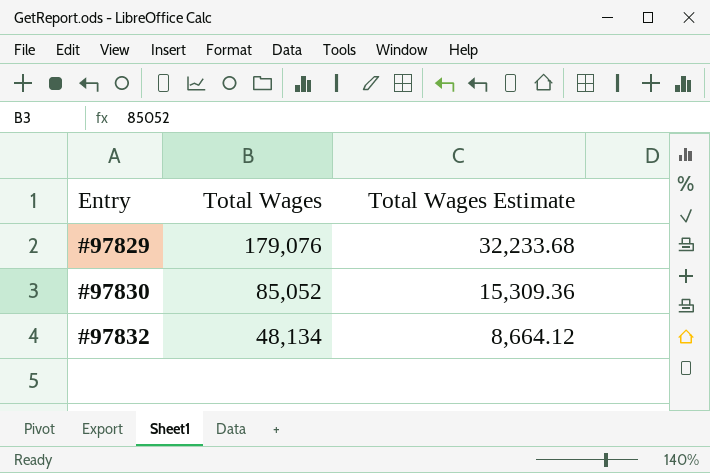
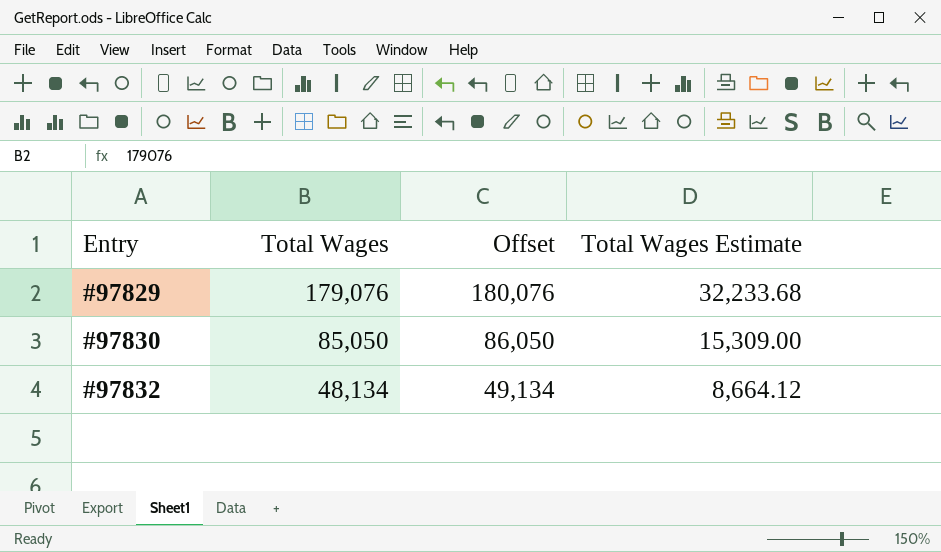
column Offset | formula: none -> [Total Wages] + 1000
#97830 | Total Wages: 85,052 -> 85,050
#97830 | Total Wages Estimate: 15,309.36 -> 15,309.00

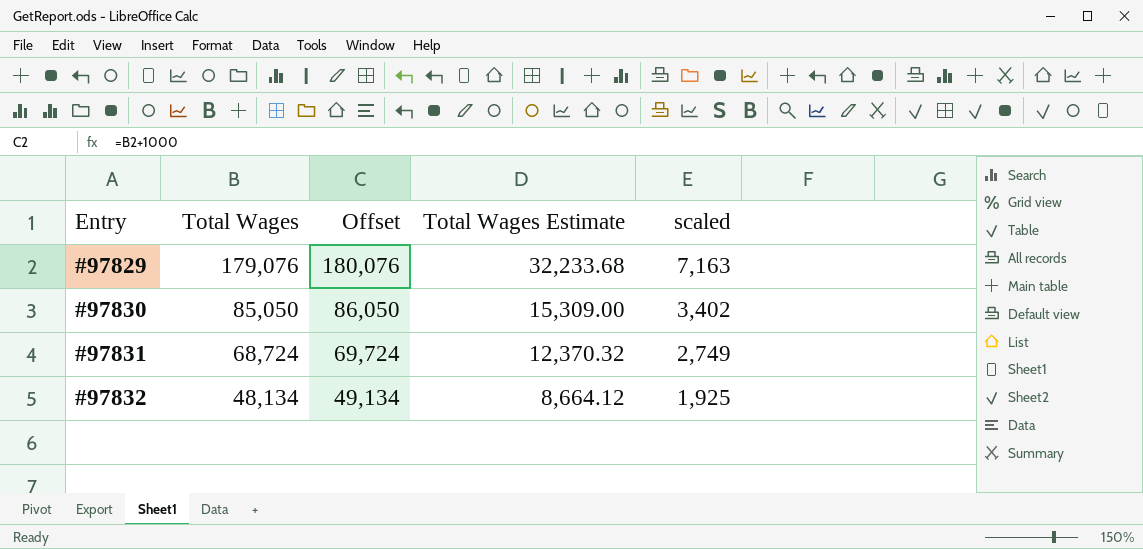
column scaled | formula: none -> [Total Wages] * 0.04
row #97831: none -> 68,724 | 69,724 | 12,370.32 | 2,749

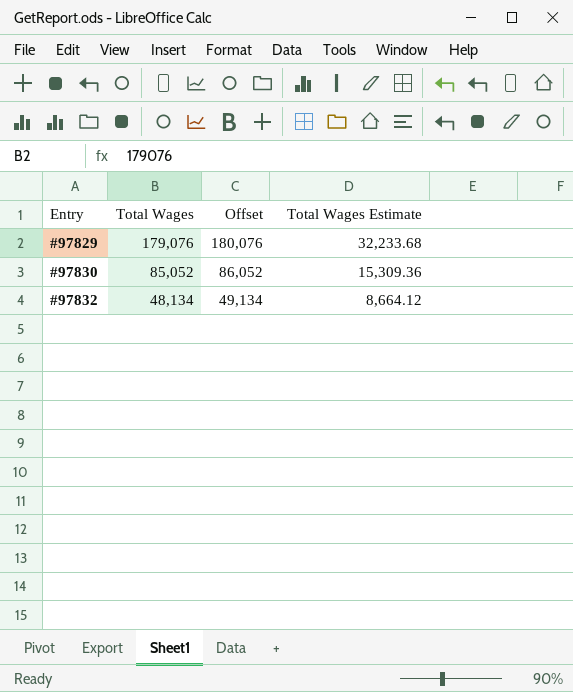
column scaled | formula: [Total Wages] * 0.04 -> none
row #97831: 68,724 | 69,724 | 12,370.32 | 2,749 -> none
#97830 | Total Wages: 85,050 -> 85,052
#97830 | Offset: 86,050 -> 86,052
#97830 | Total Wages Estimate: 15,309.00 -> 15,309.36

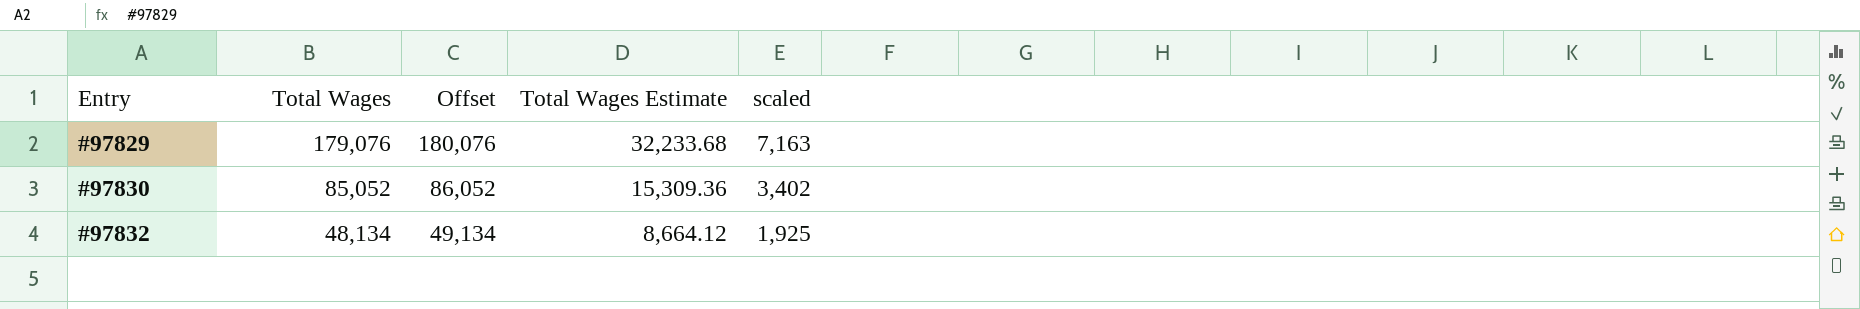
column scaled | formula: none -> [Total Wages] * 0.04

